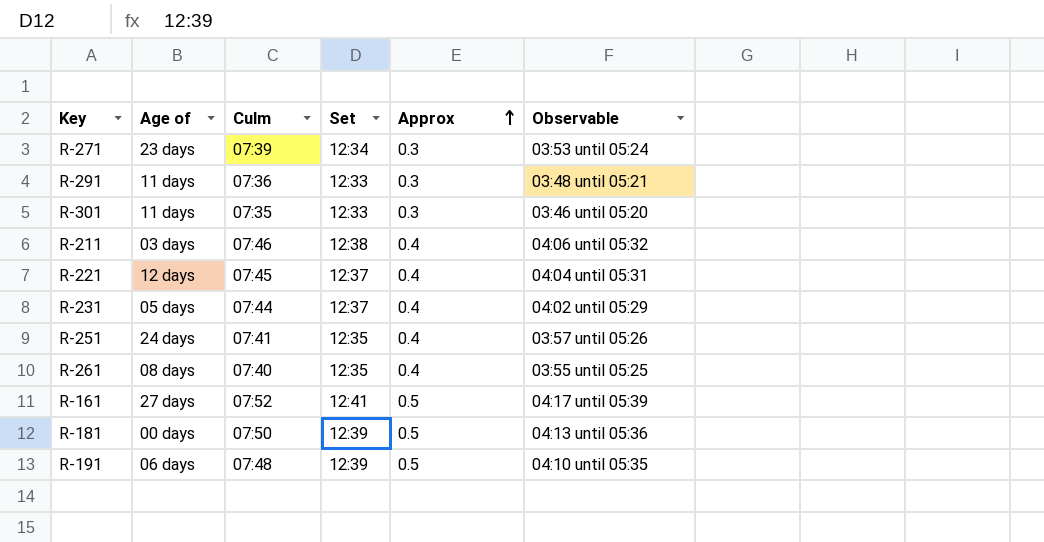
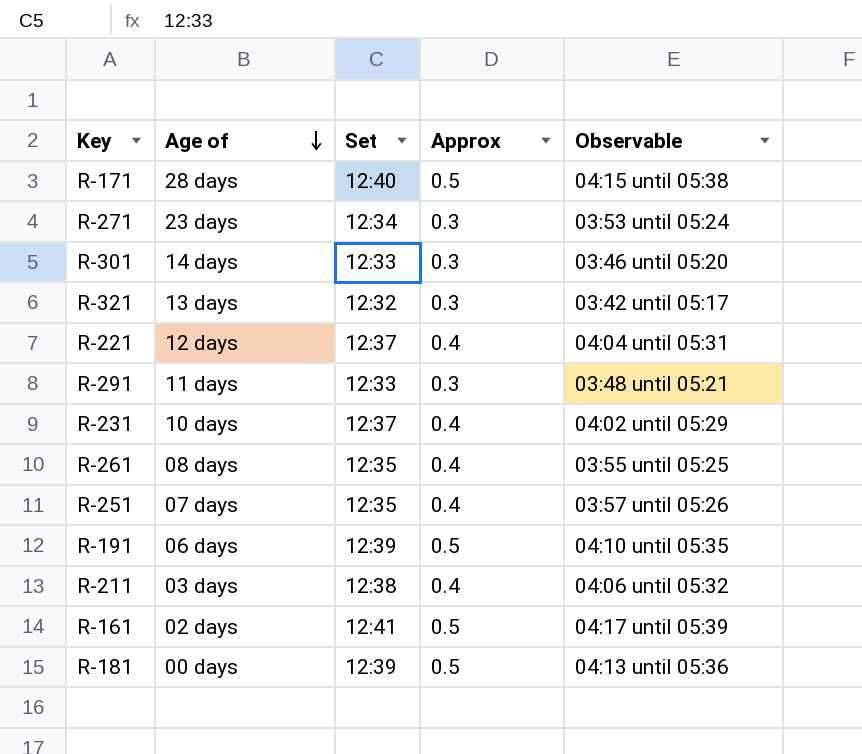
row order: Approx ascending -> Age of descending
column Culm | position: 3 -> none
row R-171: none -> 28 days | 12:40 | 0.5 | 04:15 until 05:38
R-301 | Age of: 11 days -> 14 days
row R-321: none -> 13 days | 12:32 | 0.3 | 03:42 until 05:17
R-231 | Age of: 05 days -> 10 days
R-251 | Age of: 24 days -> 07 days
R-161 | Age of: 27 days -> 02 days

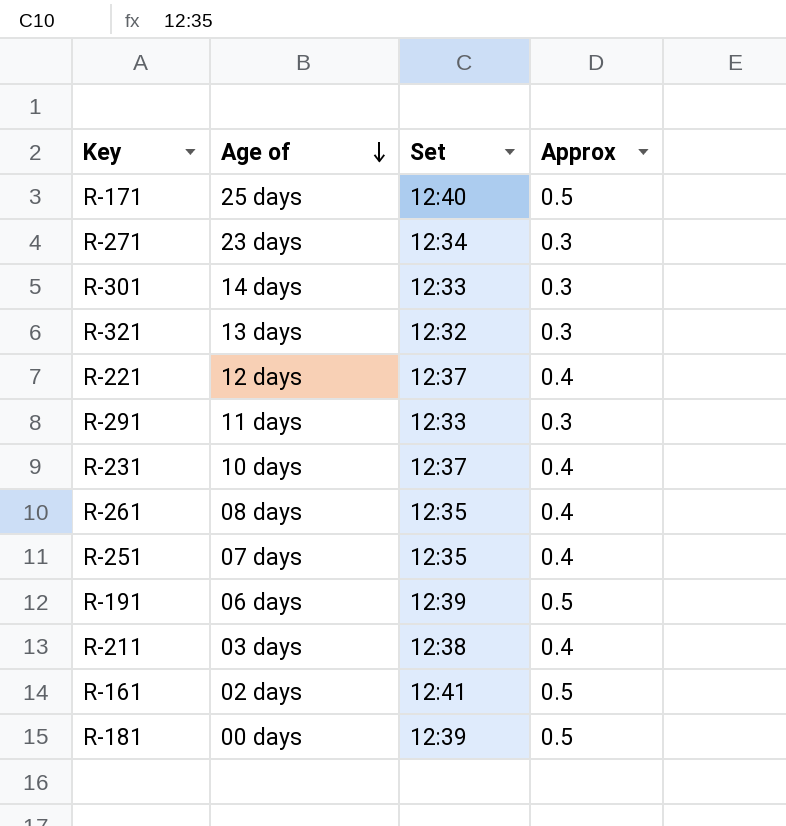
column Observable | position: 5 -> none
R-171 | Age of: 28 days -> 25 days

